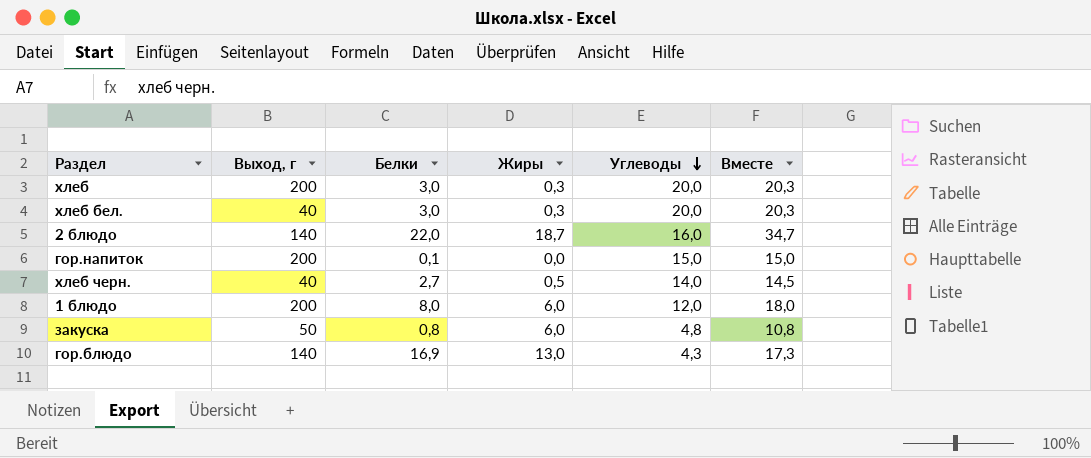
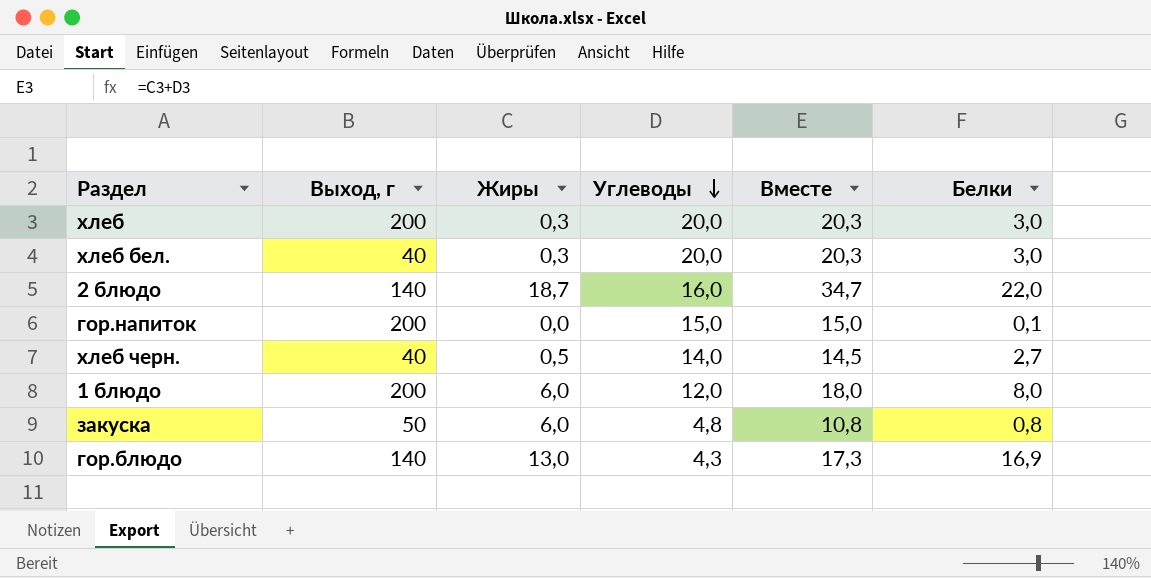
column Белки | position: 3 -> 6

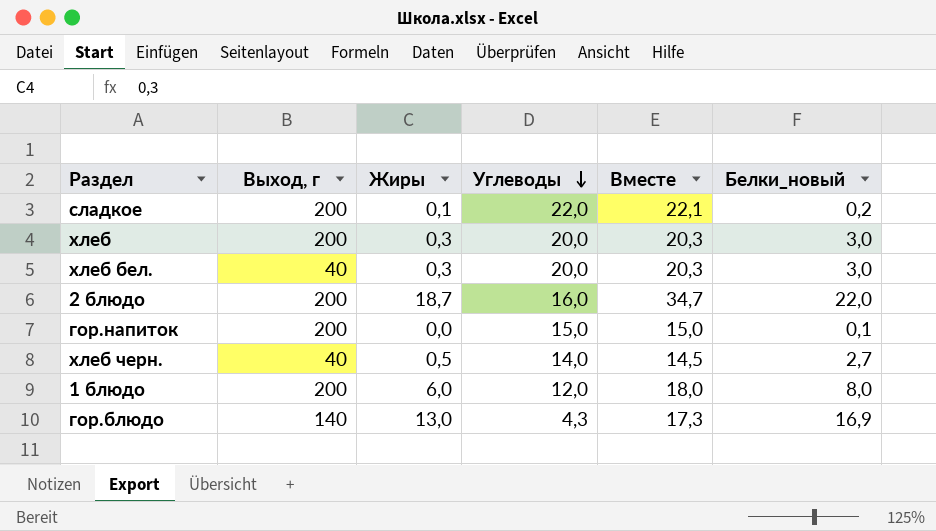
column name: Белки -> Белки_новый
row закуска: 50 | 6,0 | 4,8 | 10,8 | 0,8 -> none
row сладкое: none -> 200 | 0,1 | 22,0 | 22,1 | 0,2
2 блюдо | Выход, г: 140 -> 200

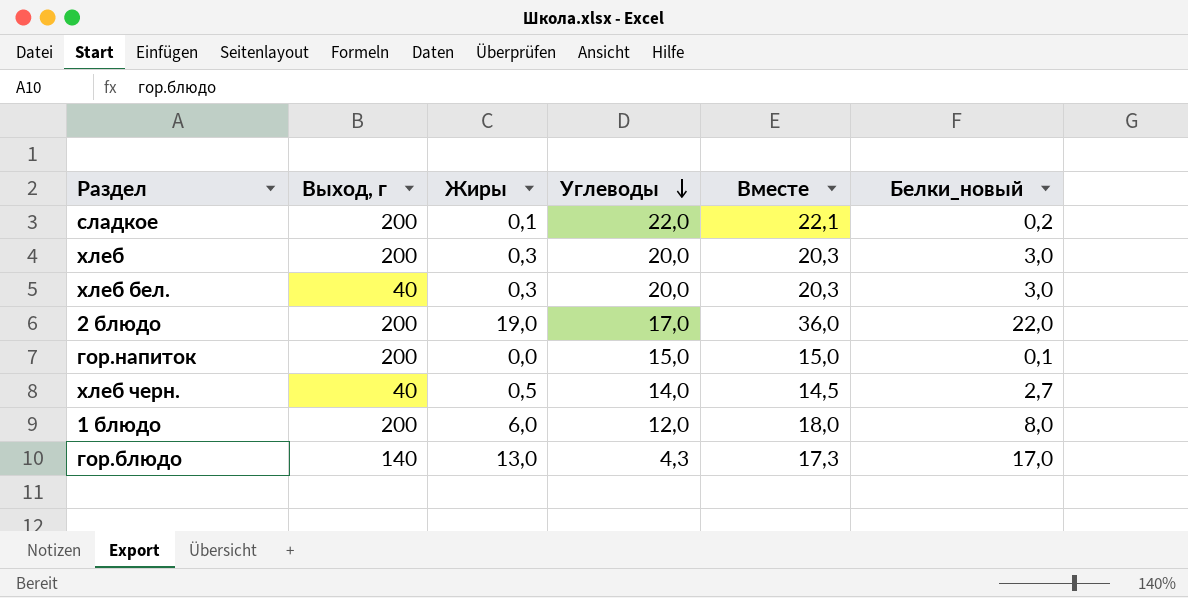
2 блюдо | Жиры: 18,7 -> 19,0
2 блюдо | Углеводы: 16,0 -> 17,0
2 блюдо | Вместе: 34,7 -> 36,0
гор.блюдо | Белки_новый: 16,9 -> 17,0

